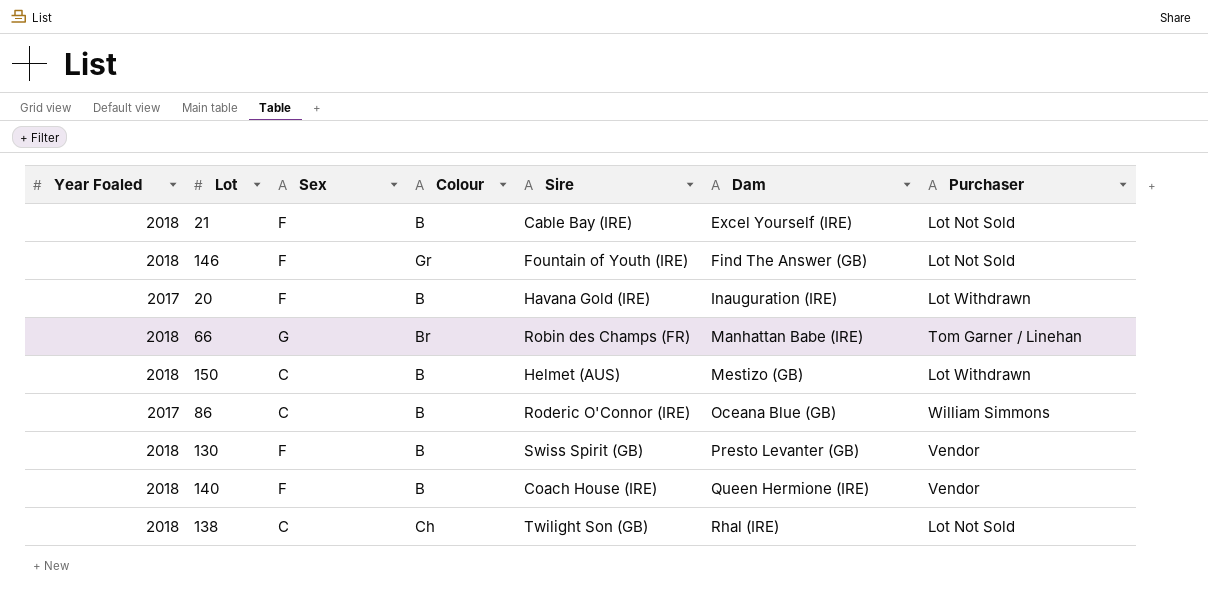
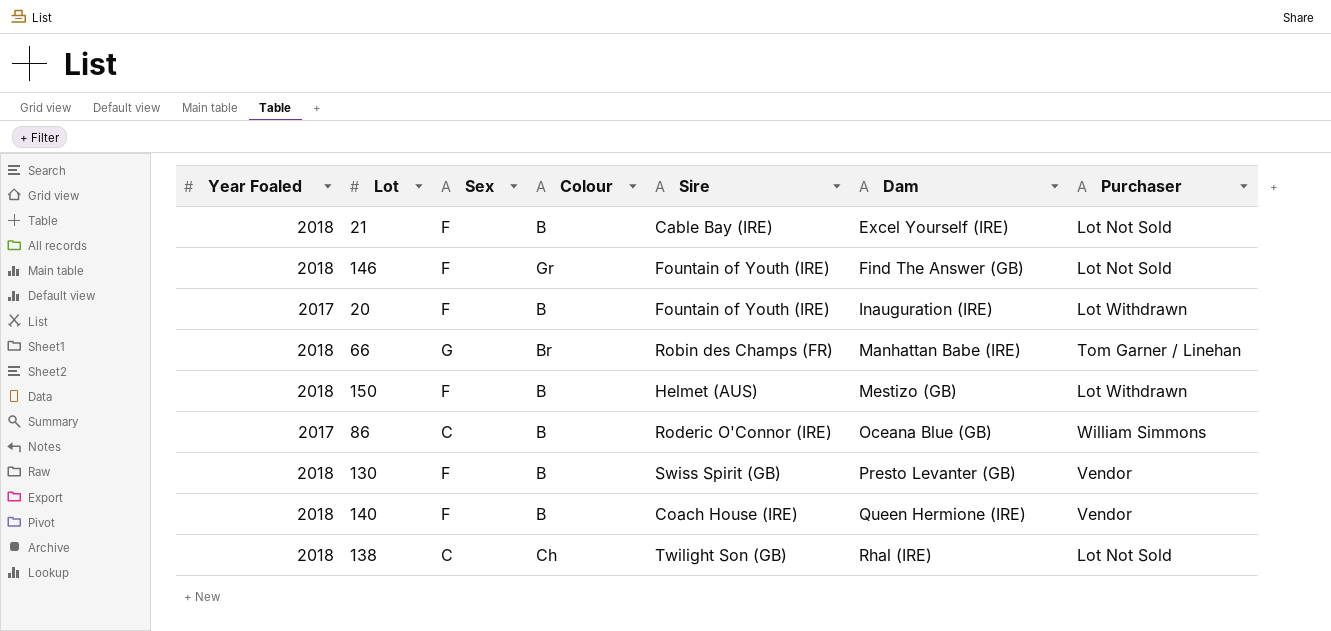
20 | Sire: Havana Gold (IRE) -> Fountain of Youth (IRE)
150 | Sex: C -> F

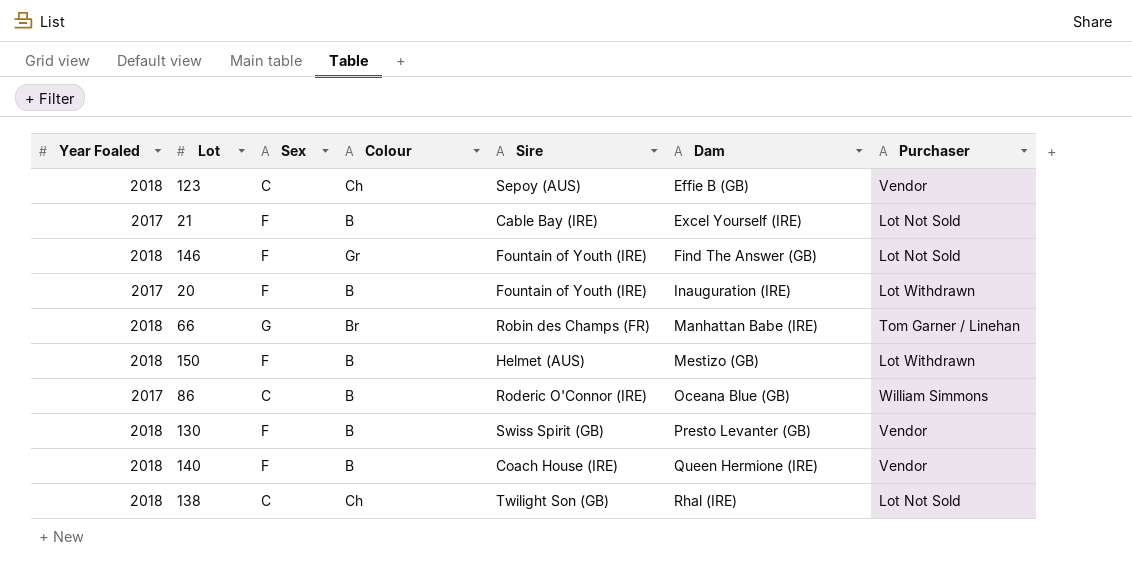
row 123: none -> 2018 | C | Ch | Sepoy (AUS) | Effie B (GB) | Vendor
21 | Year Foaled: 2018 -> 2017

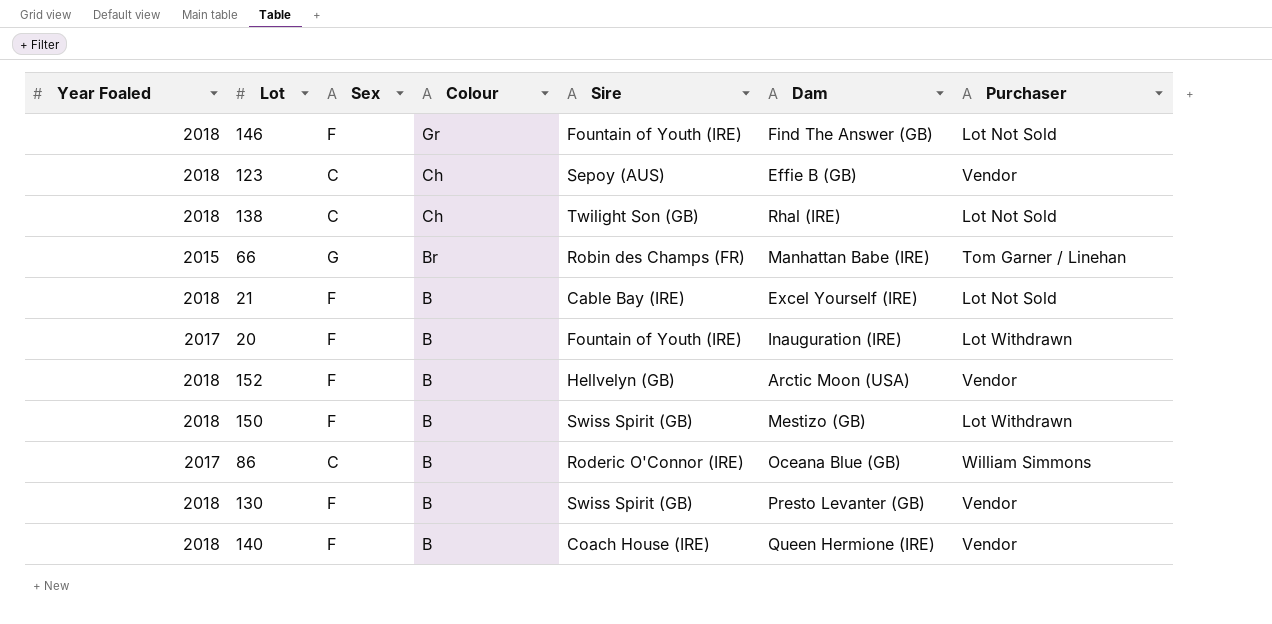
row order: Dam ascending -> Colour descending
66 | Year Foaled: 2018 -> 2015
21 | Year Foaled: 2017 -> 2018
row 152: none -> 2018 | F | B | Hellvelyn (GB) | Arctic Moon (USA) | Vendor
150 | Sire: Helmet (AUS) -> Swiss Spirit (GB)

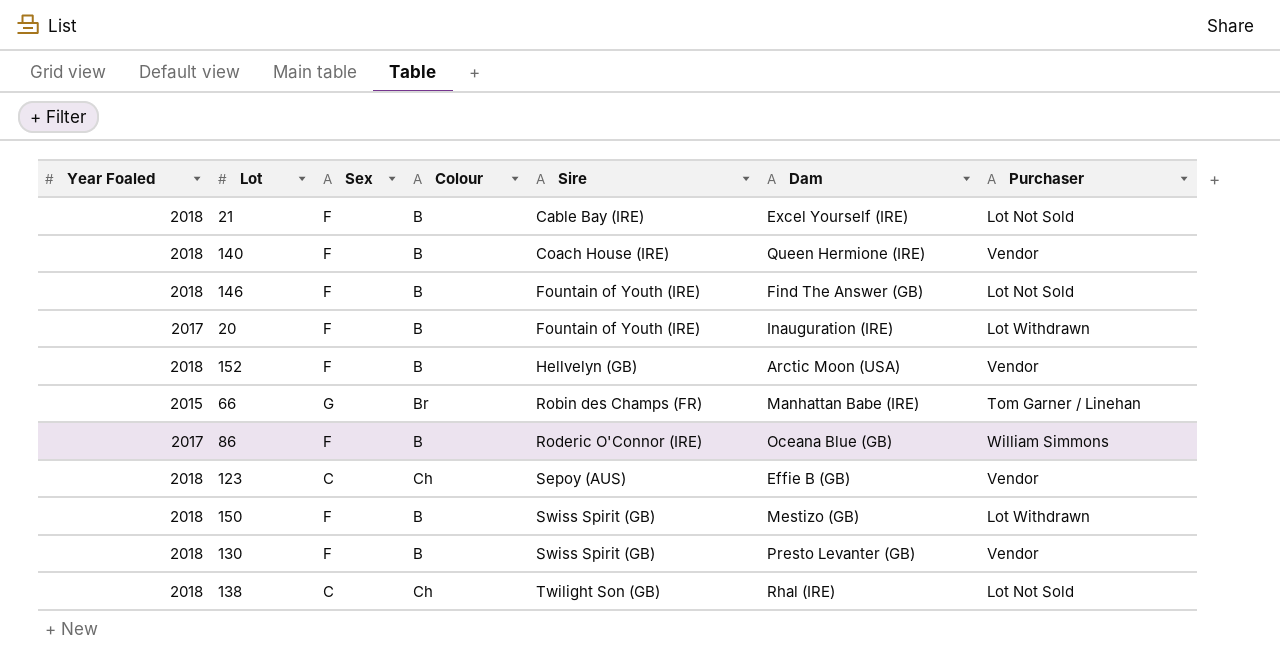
row order: Colour descending -> Sire ascending
146 | Colour: Gr -> B
86 | Sex: C -> F

